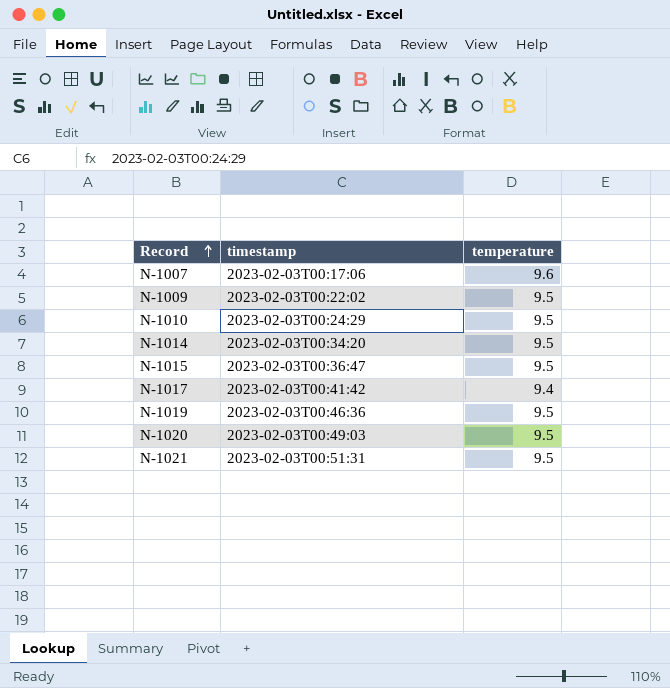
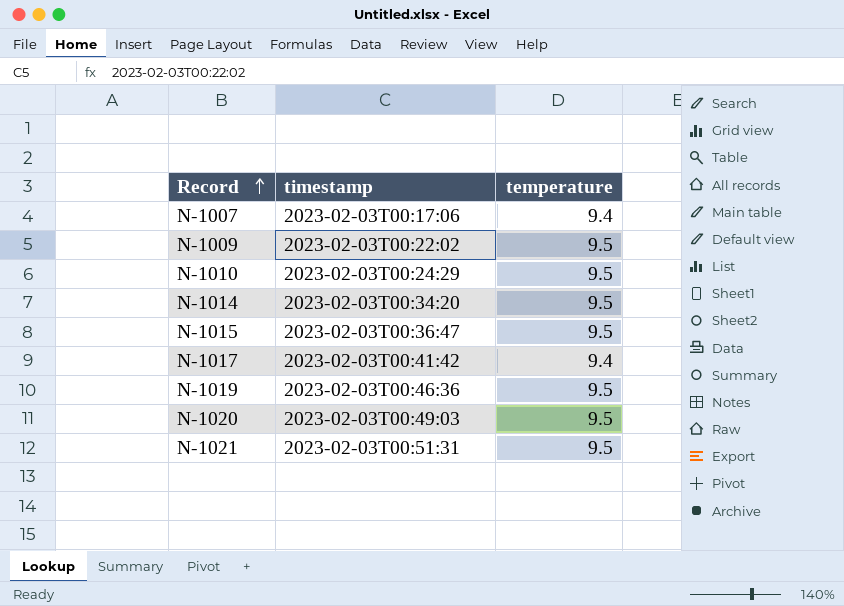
N-1007 | temperature: 9.6 -> 9.4

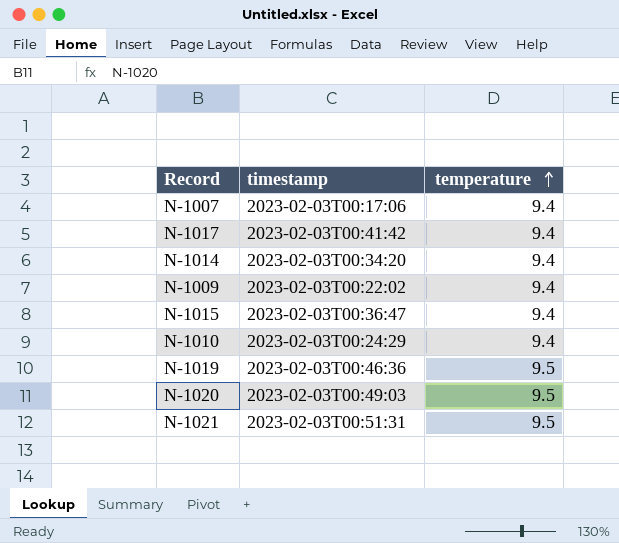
row order: Record ascending -> temperature ascending
N-1014 | temperature: 9.5 -> 9.4
N-1009 | temperature: 9.5 -> 9.4
N-1015 | temperature: 9.5 -> 9.4
N-1010 | temperature: 9.5 -> 9.4

